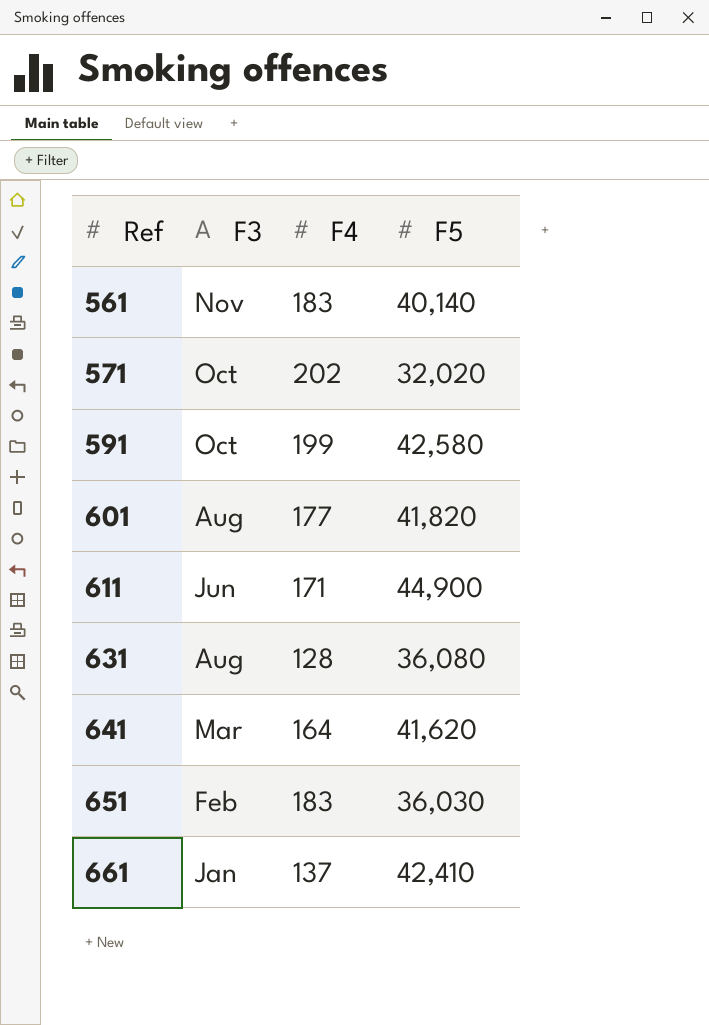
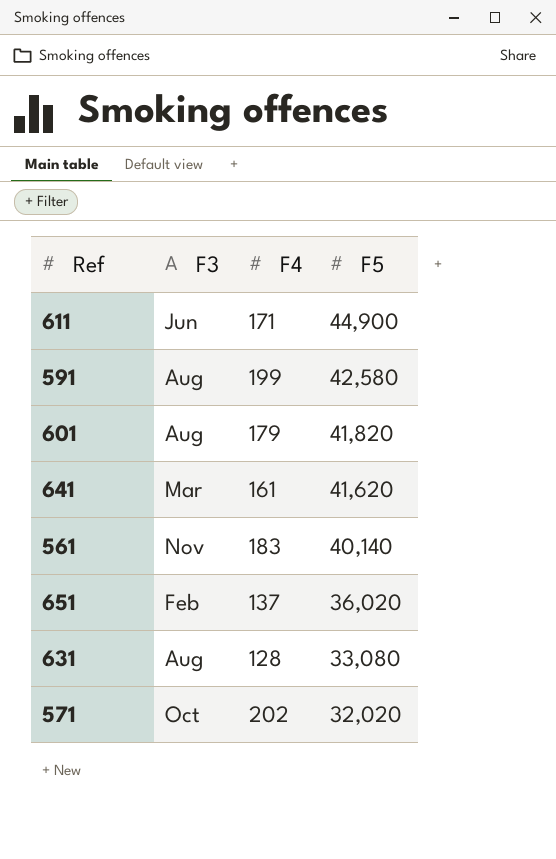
row order: Ref ascending -> F5 descending
row 661: Jan | 137 | 42,410 -> none
591 | F3: Oct -> Aug
601 | F4: 177 -> 179
641 | F4: 164 -> 161
651 | F4: 183 -> 137
651 | F5: 36,030 -> 36,020
631 | F5: 36,080 -> 33,080

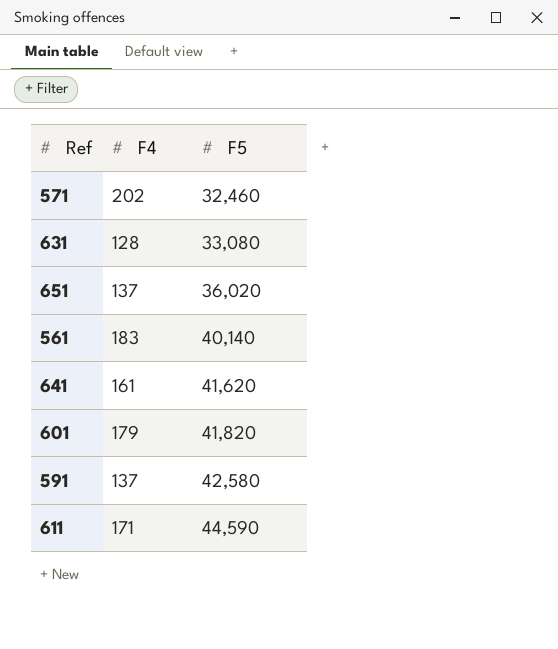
row order: F5 descending -> F5 ascending
column F3 | position: 2 -> none
571 | F5: 32,020 -> 32,460
591 | F4: 199 -> 137
611 | F5: 44,900 -> 44,590

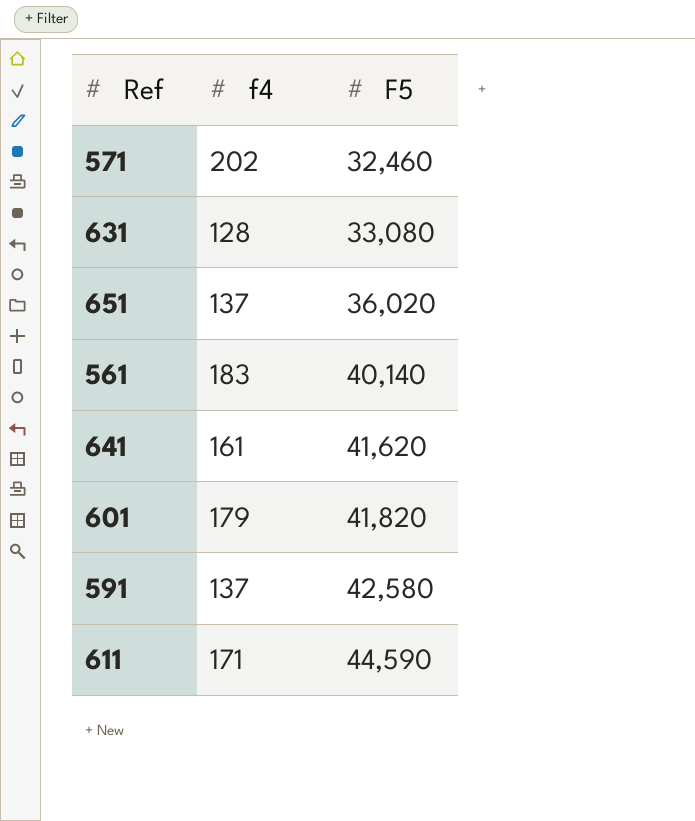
column name: F4 -> f4

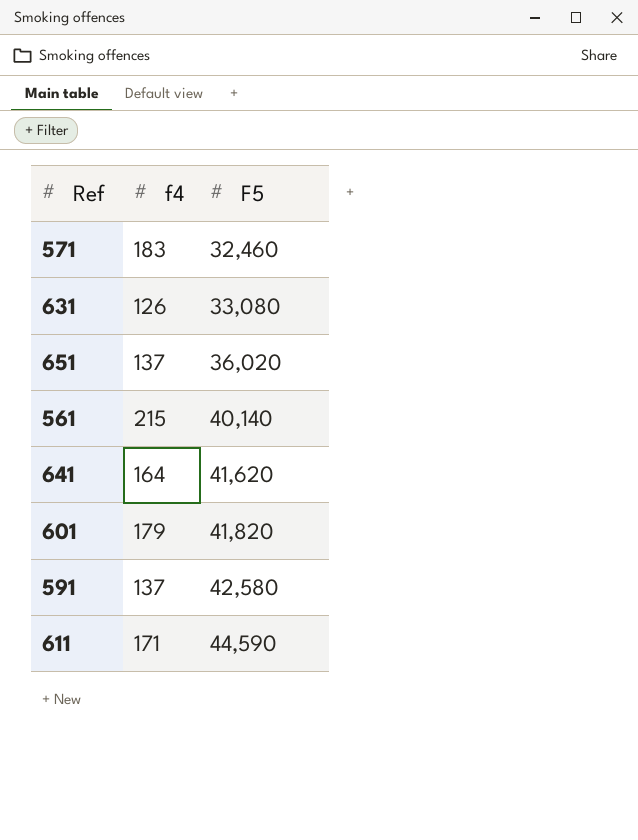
571 | f4: 202 -> 183
631 | f4: 128 -> 126
561 | f4: 183 -> 215
641 | f4: 161 -> 164

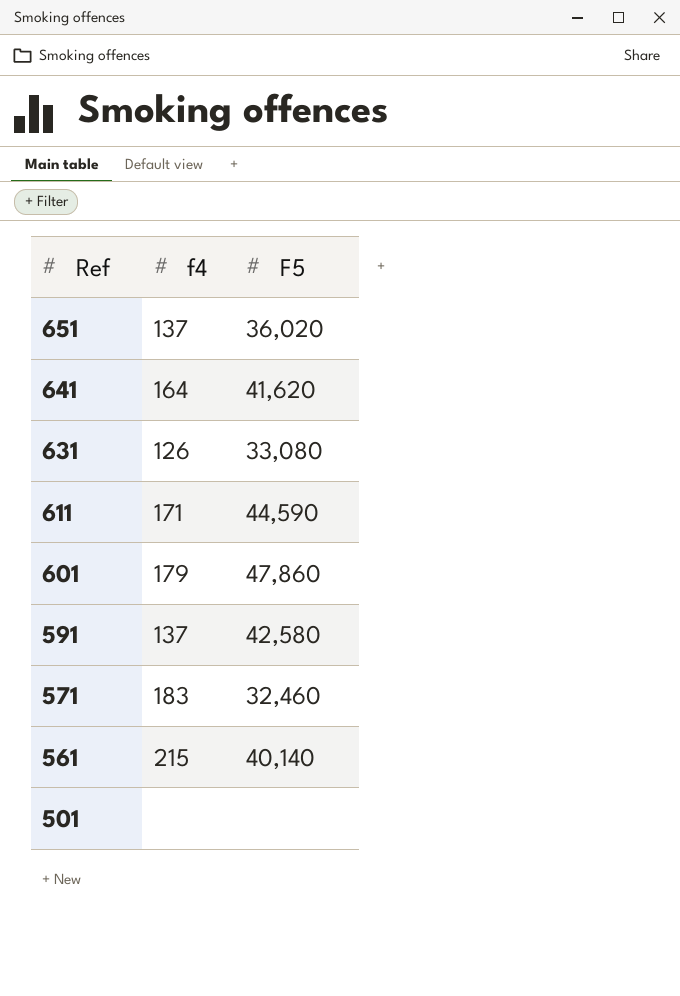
row order: F5 ascending -> Ref descending
601 | F5: 41,820 -> 47,860
row 501: none -> none | none

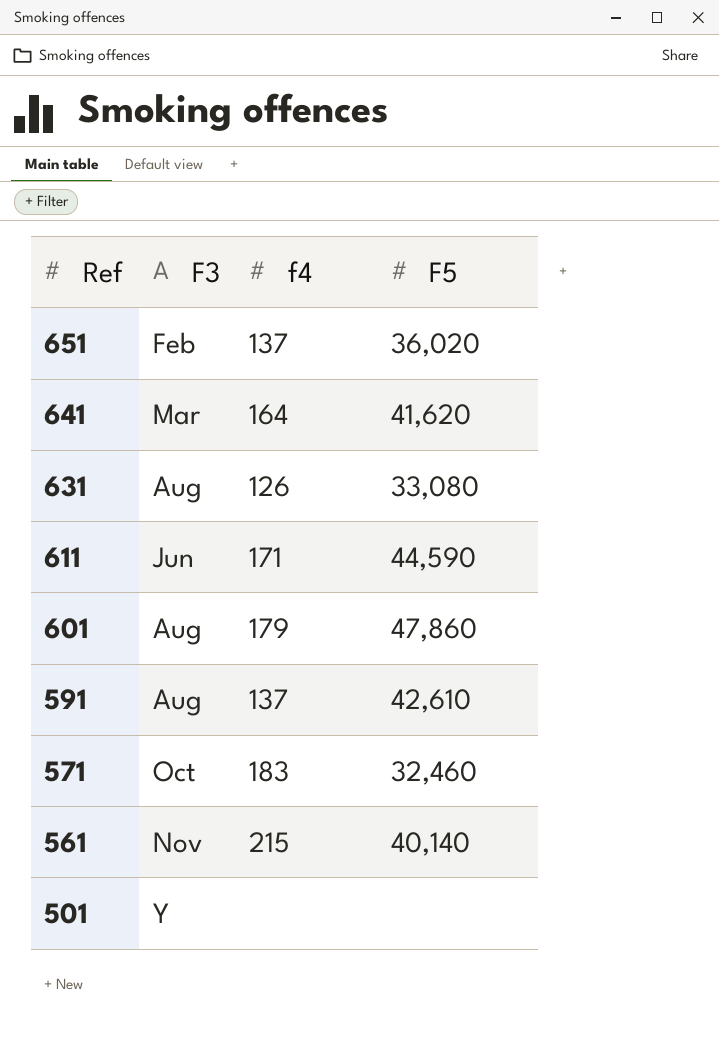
column F3 | position: none -> 2
591 | F5: 42,580 -> 42,610

